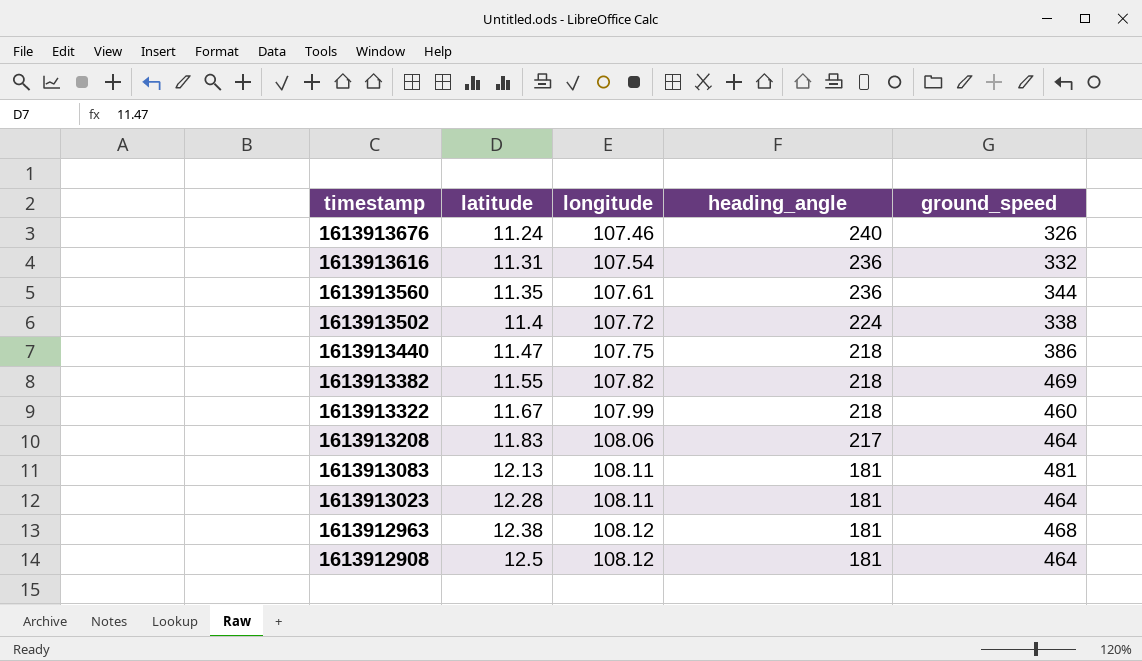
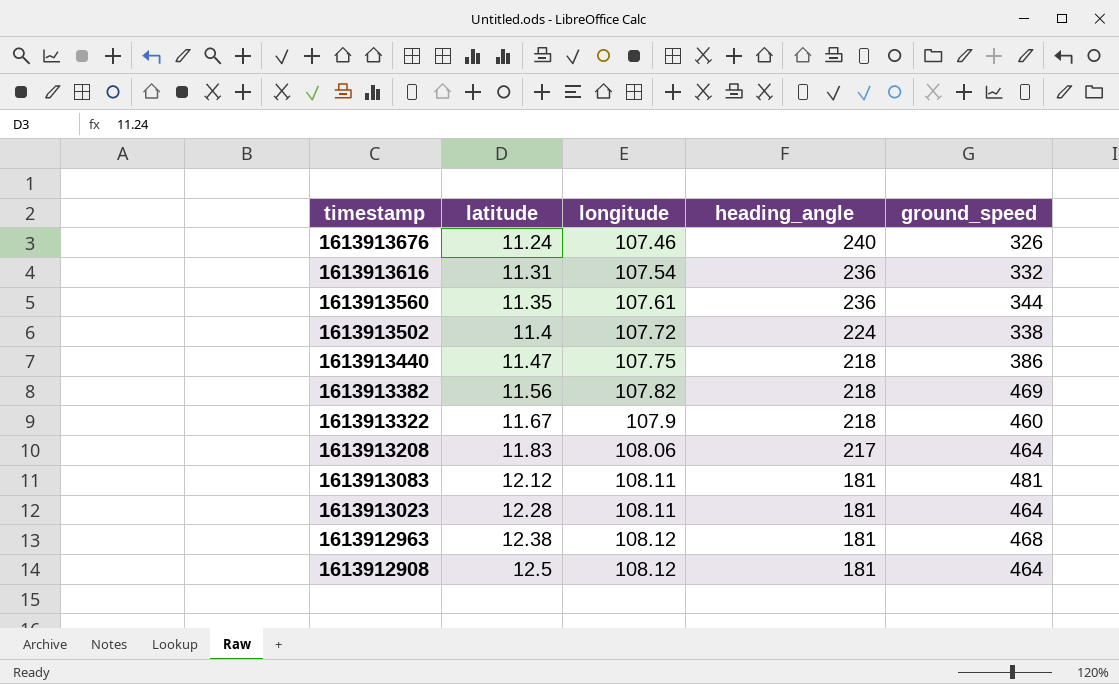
1613913382 | latitude: 11.55 -> 11.56
1613913322 | longitude: 107.99 -> 107.9
1613913083 | latitude: 12.13 -> 12.12

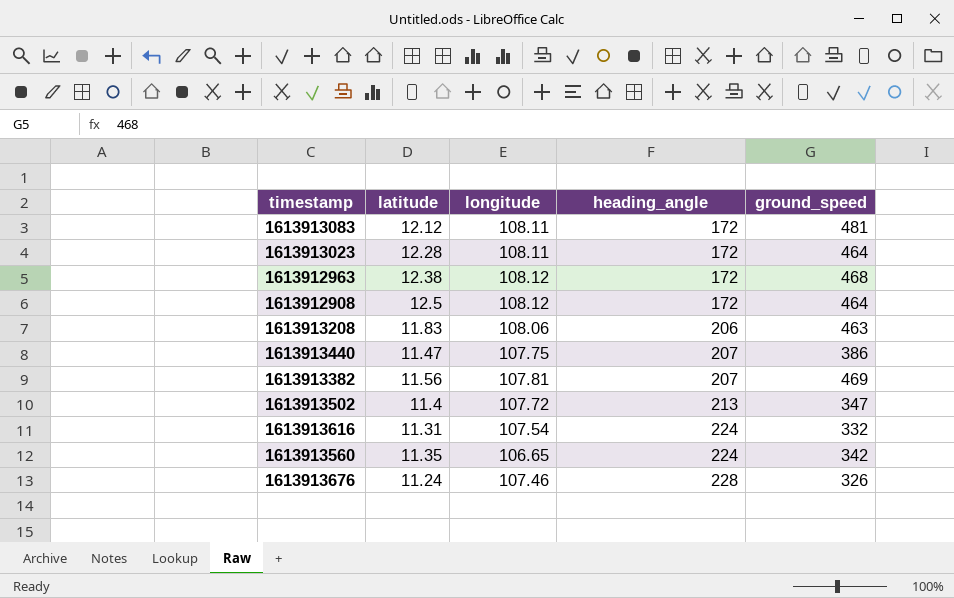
row order: timestamp descending -> heading_angle ascending
row 1613913322: 11.67 | 107.9 | 218 | 460 -> none
1613913083 | heading_angle: 181 -> 172
1613913023 | heading_angle: 181 -> 172
1613912963 | heading_angle: 181 -> 172
1613912908 | heading_angle: 181 -> 172
1613913208 | heading_angle: 217 -> 206
1613913208 | ground_speed: 464 -> 463
1613913440 | heading_angle: 218 -> 207
1613913382 | longitude: 107.82 -> 107.81
1613913382 | heading_angle: 218 -> 207
1613913502 | heading_angle: 224 -> 213
1613913502 | ground_speed: 338 -> 347
1613913616 | heading_angle: 236 -> 224
1613913560 | longitude: 107.61 -> 106.65
1613913560 | heading_angle: 236 -> 224
1613913560 | ground_speed: 344 -> 342
1613913676 | heading_angle: 240 -> 228

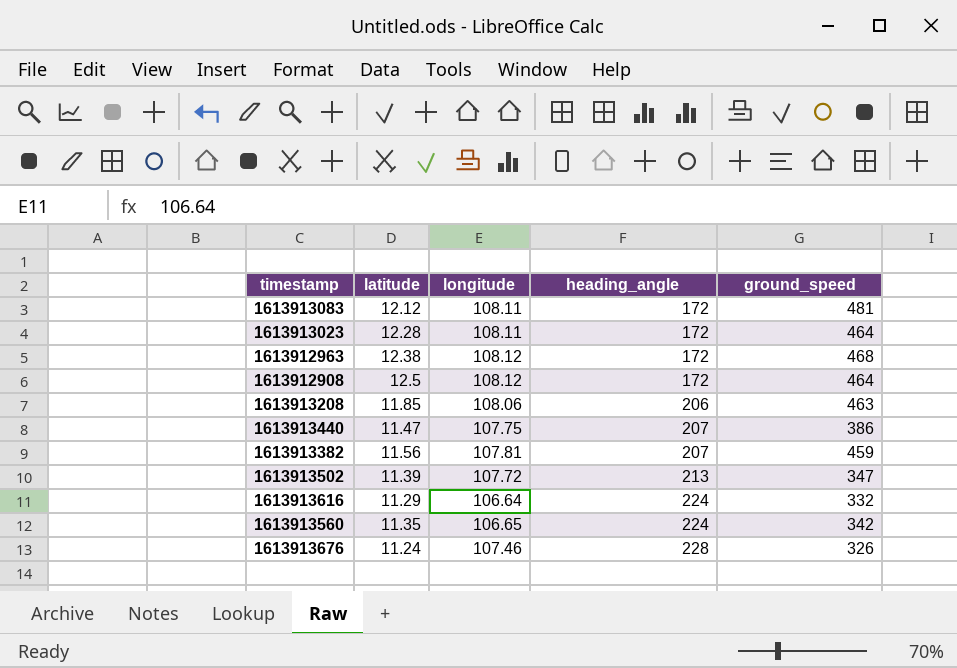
1613913208 | latitude: 11.83 -> 11.85
1613913382 | ground_speed: 469 -> 459
1613913502 | latitude: 11.4 -> 11.39
1613913616 | latitude: 11.31 -> 11.29
1613913616 | longitude: 107.54 -> 106.64

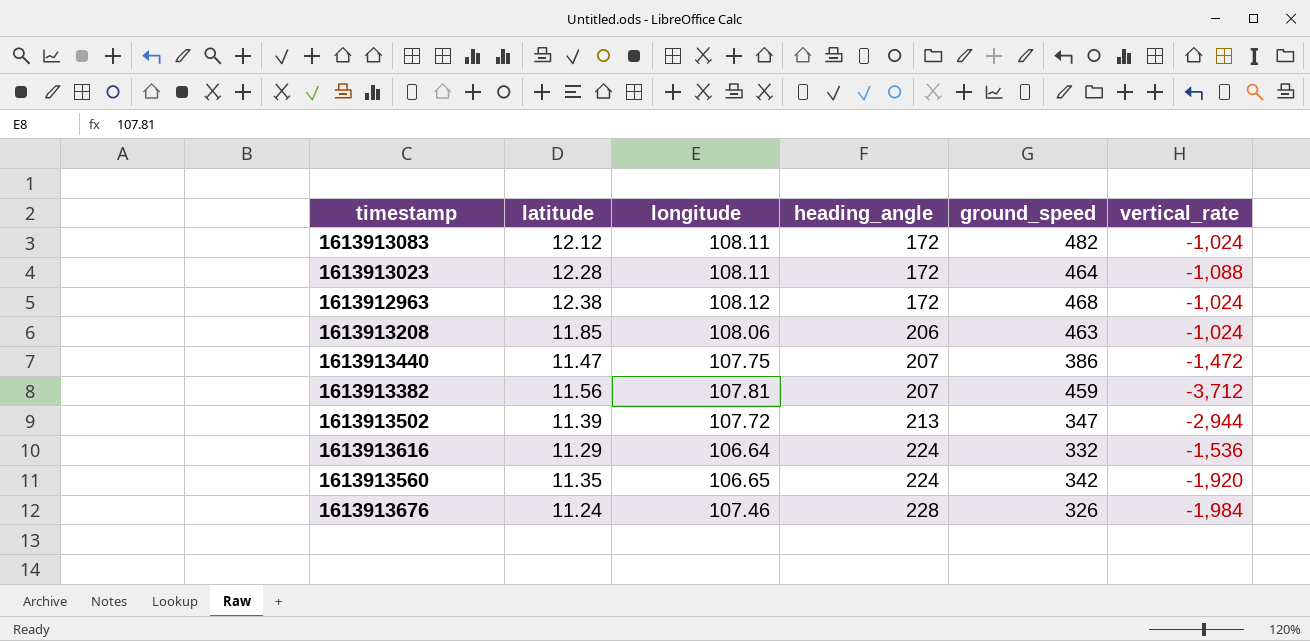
column vertical_rate | position: none -> 6
row 1613912908: 12.5 | 108.12 | 172 | 464 -> none
1613913083 | ground_speed: 481 -> 482

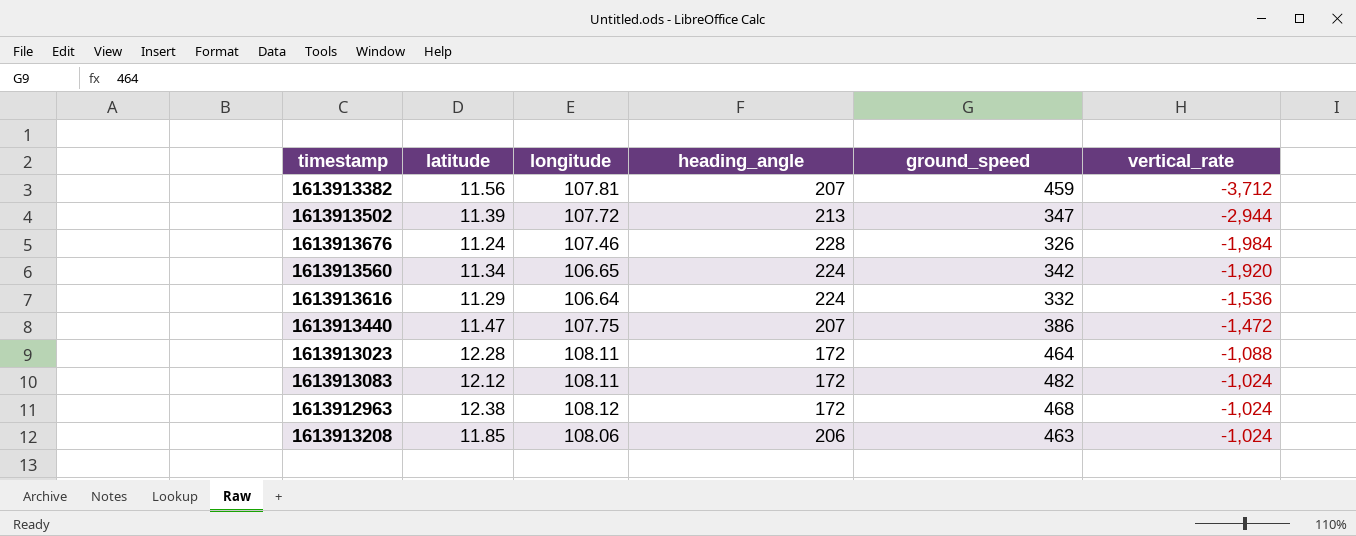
row order: heading_angle ascending -> vertical_rate ascending
1613913560 | latitude: 11.35 -> 11.34

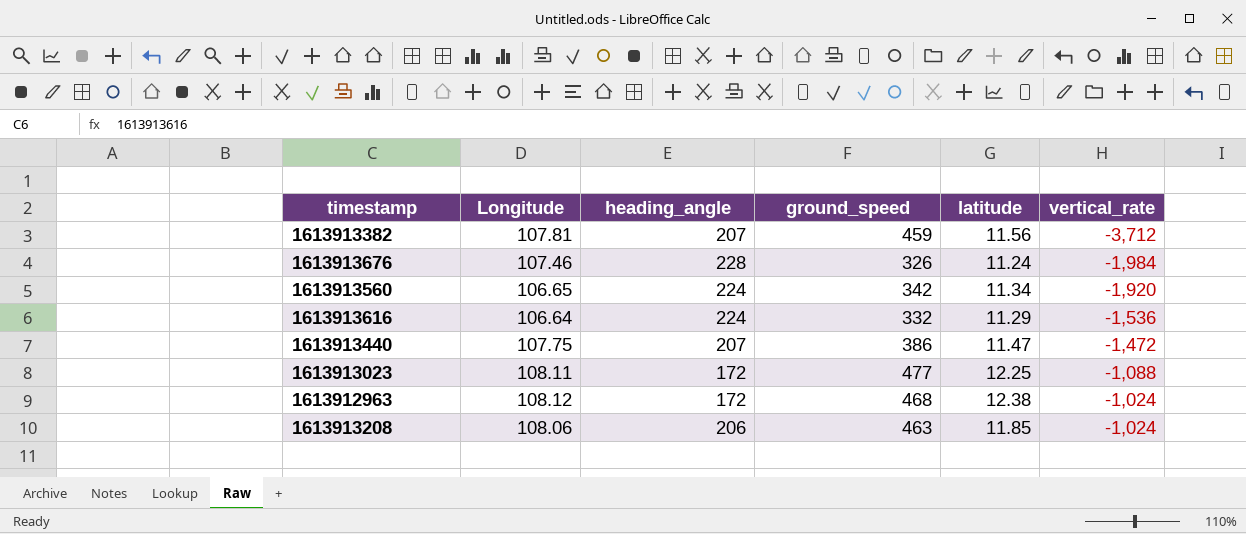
column name: longitude -> Longitude
column latitude | position: 2 -> 5
row 1613913502: 11.39 | 107.72 | 213 | 347 | -2,944 -> none
row 1613913083: 12.12 | 108.11 | 172 | 482 | -1,024 -> none
1613913023 | ground_speed: 464 -> 477
1613913023 | latitude: 12.28 -> 12.25

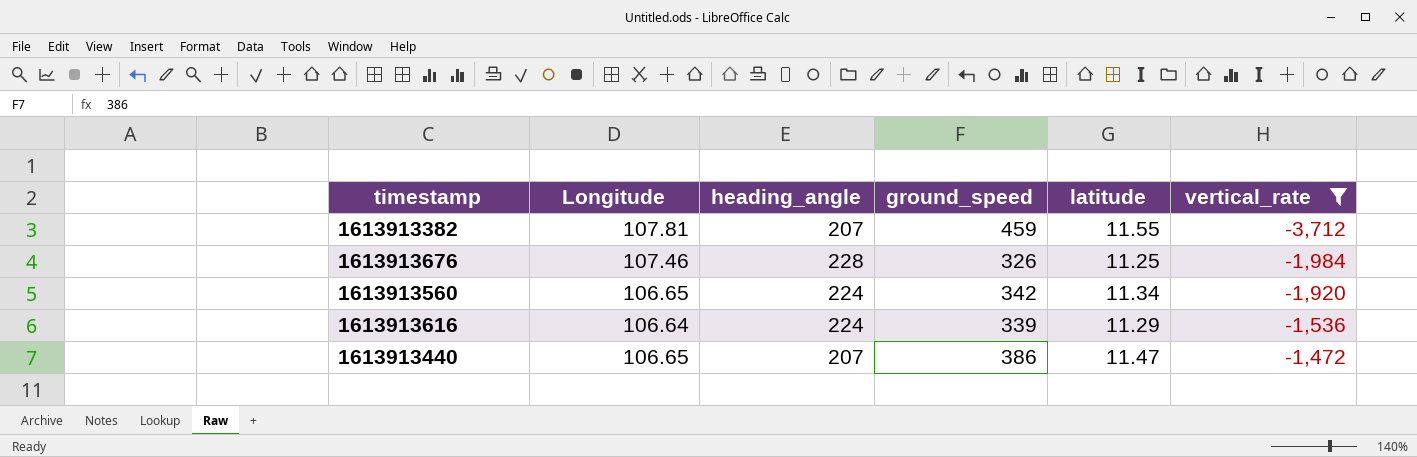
filter: none -> vertical_rate <= -1,472
1613913382 | latitude: 11.56 -> 11.55
1613913676 | latitude: 11.24 -> 11.25
1613913616 | ground_speed: 332 -> 339
1613913440 | Longitude: 107.75 -> 106.65

